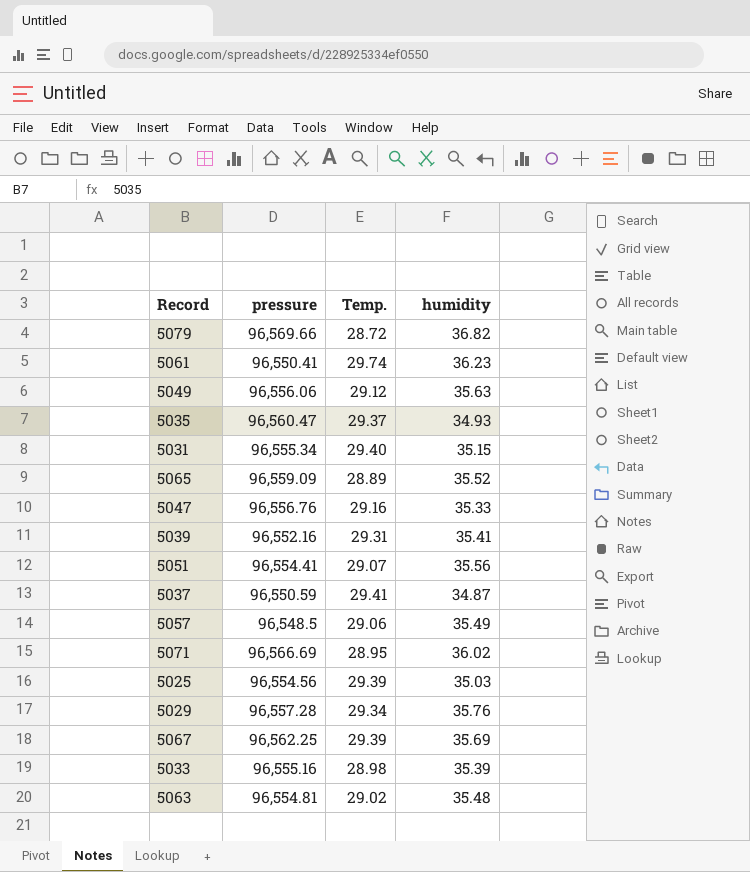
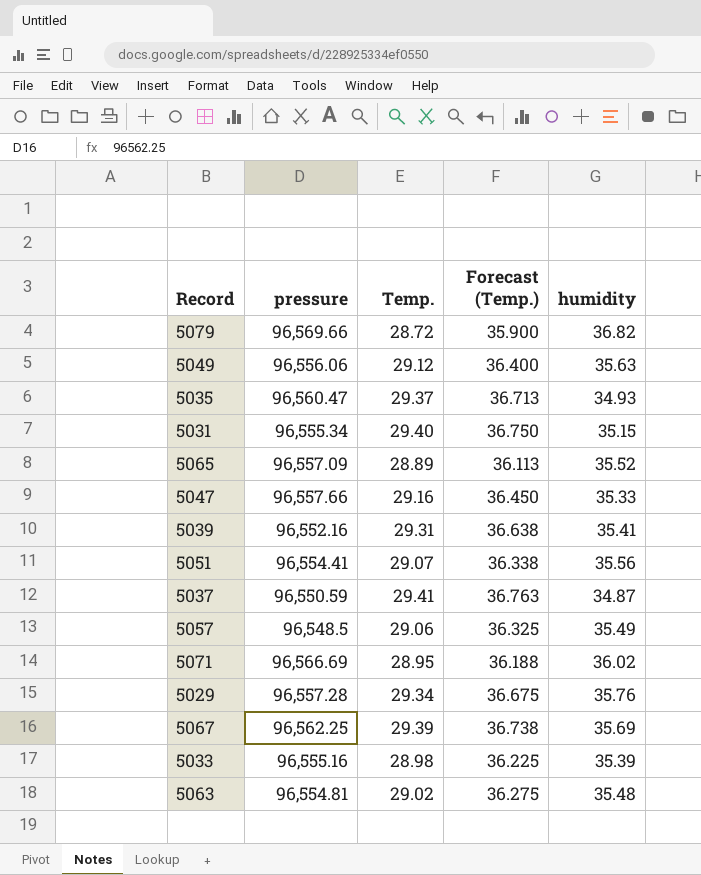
column Forecast (Temp.) | formula: none -> [Temp.] * 1.25
row 5061: 96,550.41 | 29.74 | 36.23 -> none
row 5025: 96,554.56 | 29.39 | 35.03 -> none
5065 | pressure: 96,559.09 -> 96,557.09
5047 | pressure: 96,556.76 -> 96,557.66

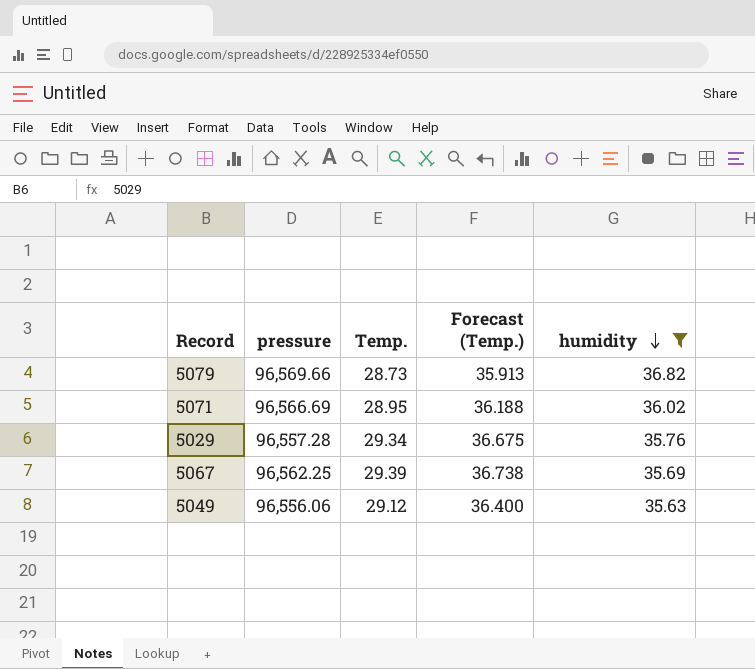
filter: none -> humidity >= 35.63
row order: none -> humidity descending
5079 | Temp.: 28.72 -> 28.73
5079 | Forecast (Temp.): 35.900 -> 35.913

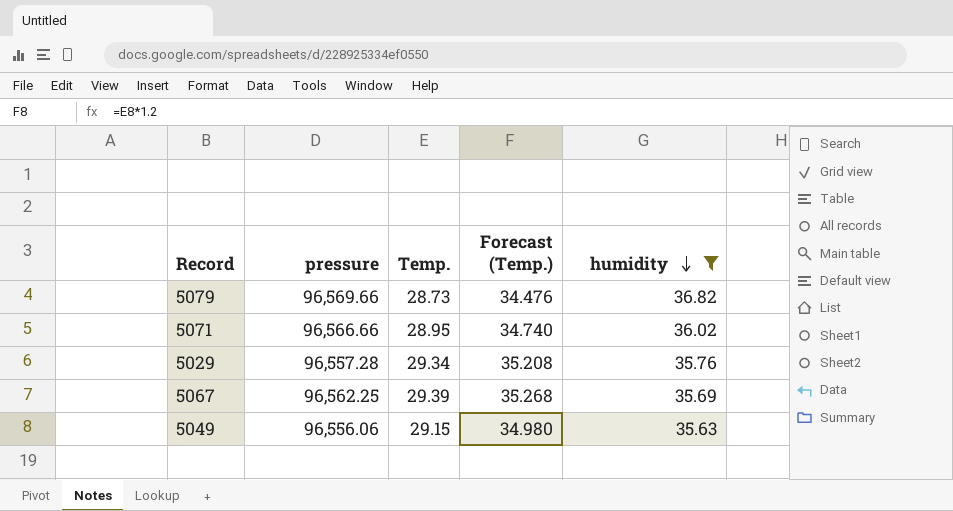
column Forecast (Temp.) | formula: [Temp.] * 1.25 -> [Temp.] * 1.2
5071 | pressure: 96,566.69 -> 96,566.66
5049 | Temp.: 29.12 -> 29.15

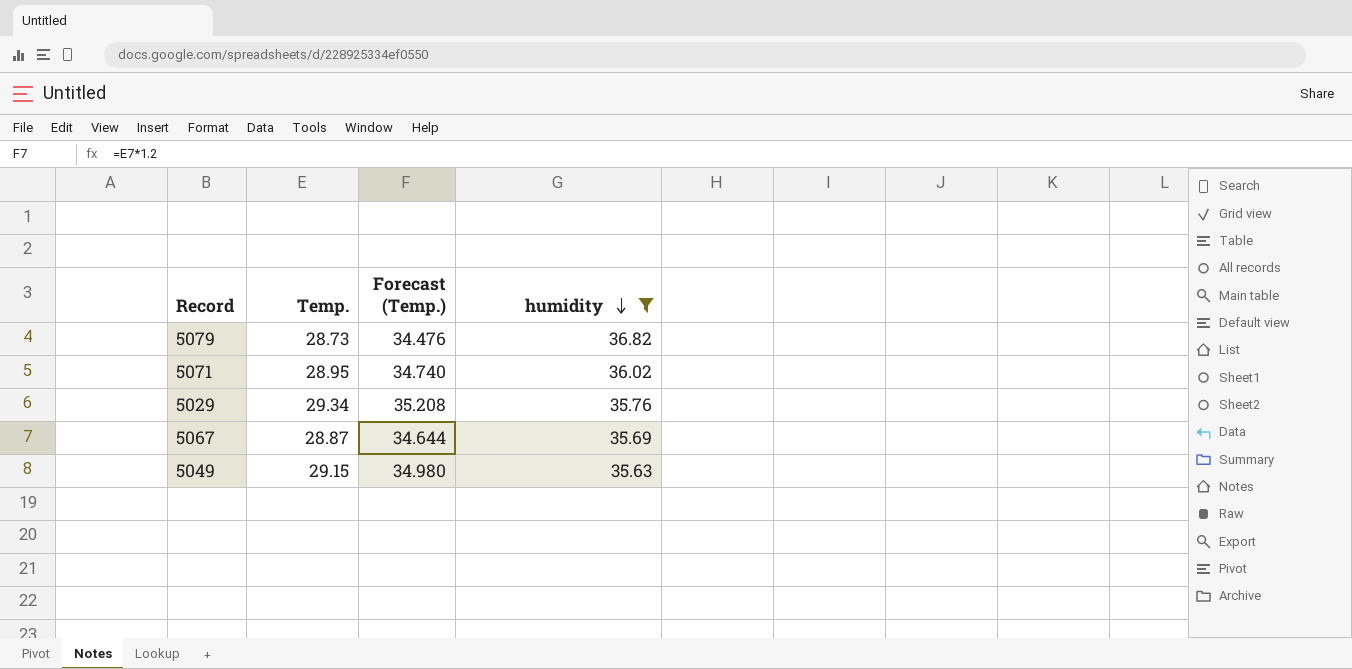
column pressure | position: 2 -> none
5067 | Temp.: 29.39 -> 28.87
5067 | Forecast (Temp.): 35.268 -> 34.644

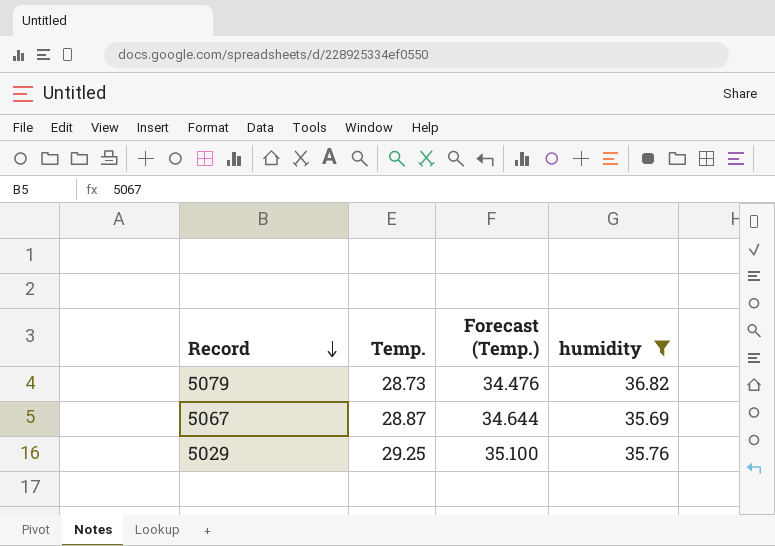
row order: humidity descending -> Record descending
row 5071: 28.95 | 34.740 | 36.02 -> none
row 5049: 29.15 | 34.980 | 35.63 -> none
5029 | Temp.: 29.34 -> 29.25
5029 | Forecast (Temp.): 35.208 -> 35.100

